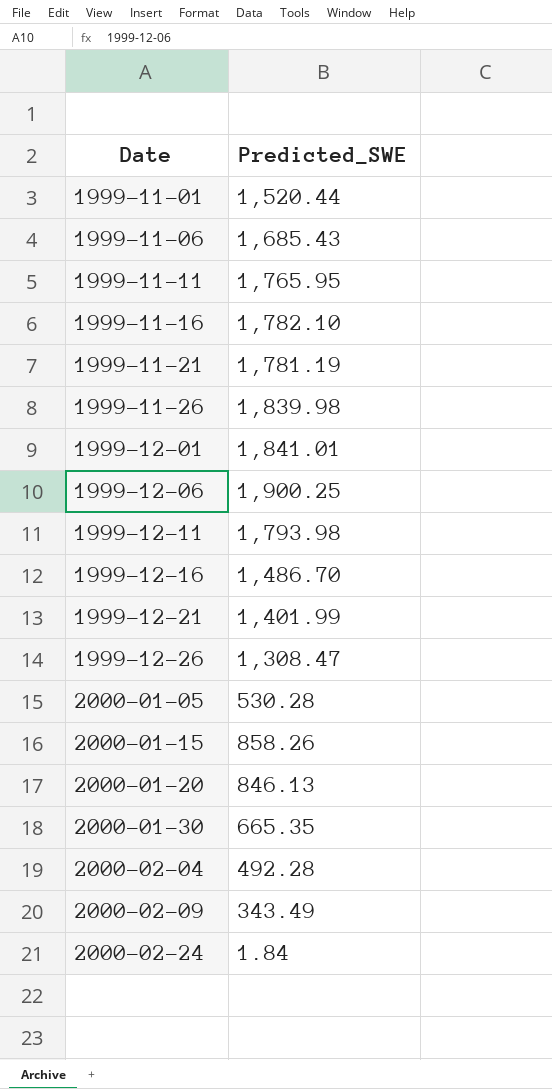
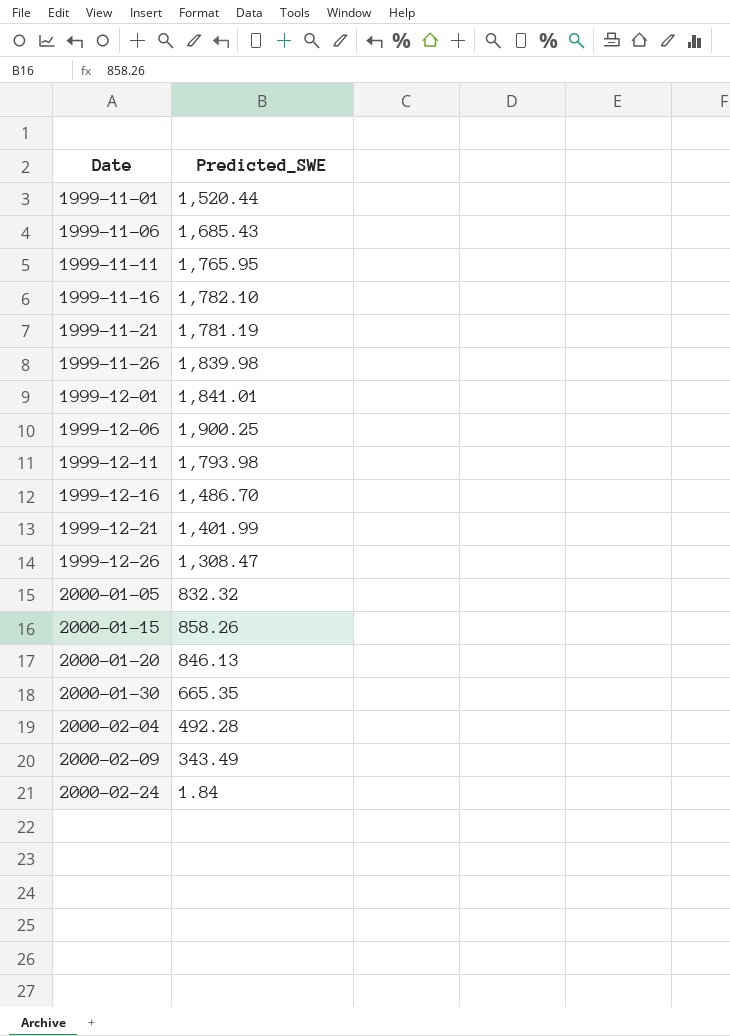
2000-01-05 | Predicted_SWE: 530.28 -> 832.32

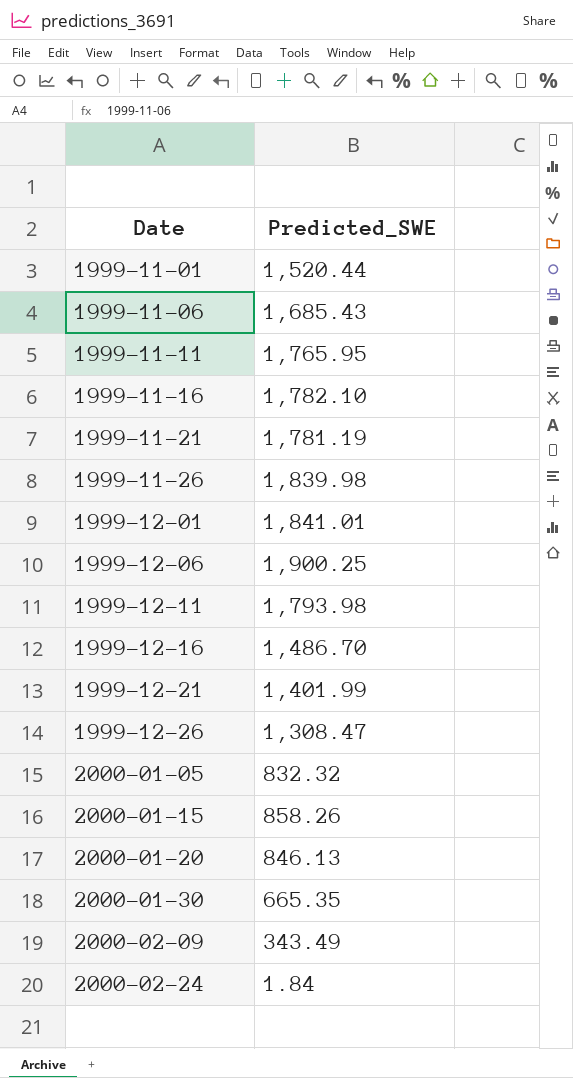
row 2000-02-04: 492.28 -> none

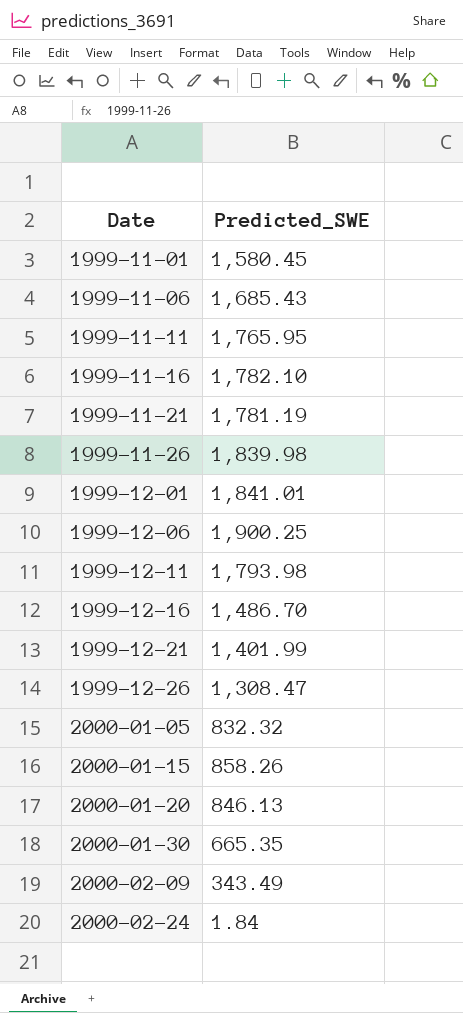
1999-11-01 | Predicted_SWE: 1,520.44 -> 1,580.45

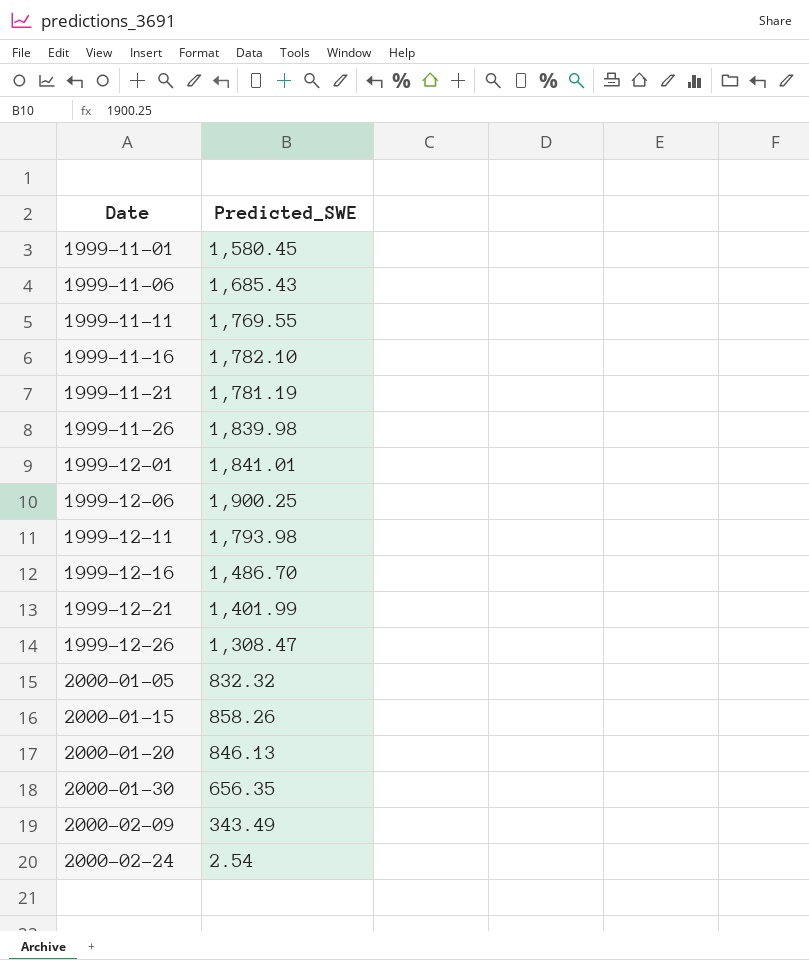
1999-11-11 | Predicted_SWE: 1,765.95 -> 1,769.55
2000-01-30 | Predicted_SWE: 665.35 -> 656.35
2000-02-24 | Predicted_SWE: 1.84 -> 2.54

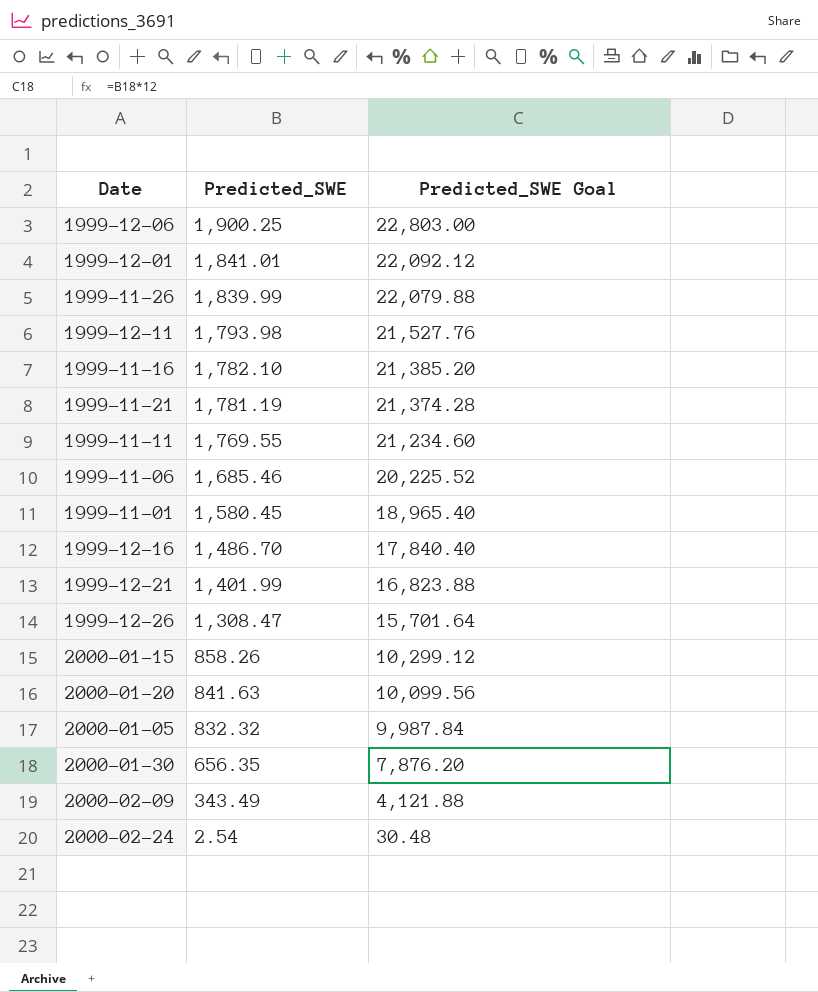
row order: Date ascending -> Predicted_SWE descending
column Predicted_SWE Goal | formula: none -> [Predicted_SWE] * 12
1999-11-26 | Predicted_SWE: 1,839.98 -> 1,839.99
1999-11-06 | Predicted_SWE: 1,685.43 -> 1,685.46
2000-01-20 | Predicted_SWE: 846.13 -> 841.63

